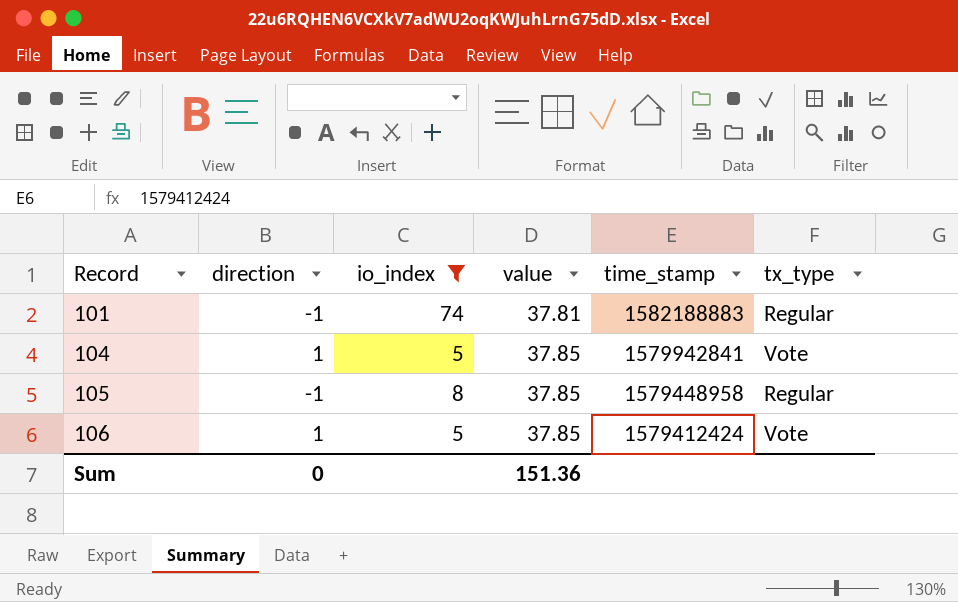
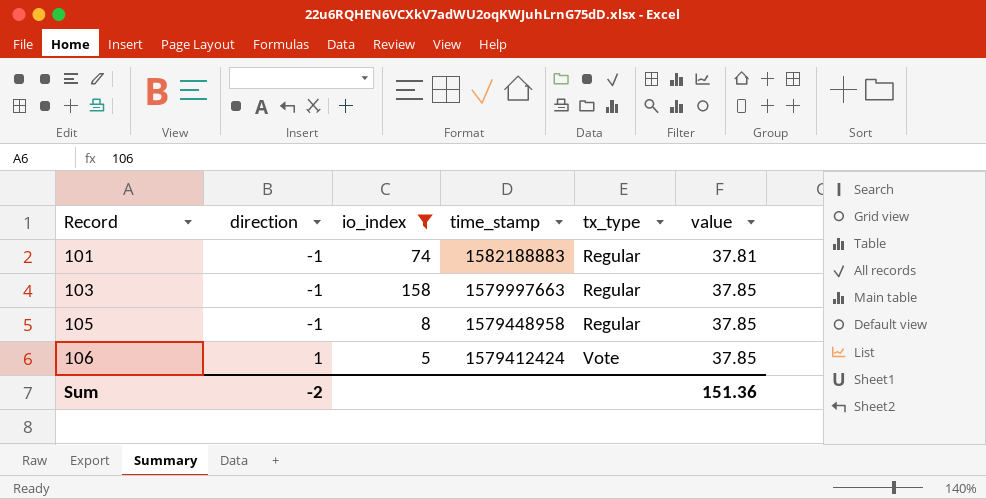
column value | position: 4 -> 6
row 104: 1 | 5 | 37.85 | 1579942841 | Vote -> none
row 103: none -> -1 | 158 | 1579997663 | Regular | 37.85
Sum | direction: 0 -> -2

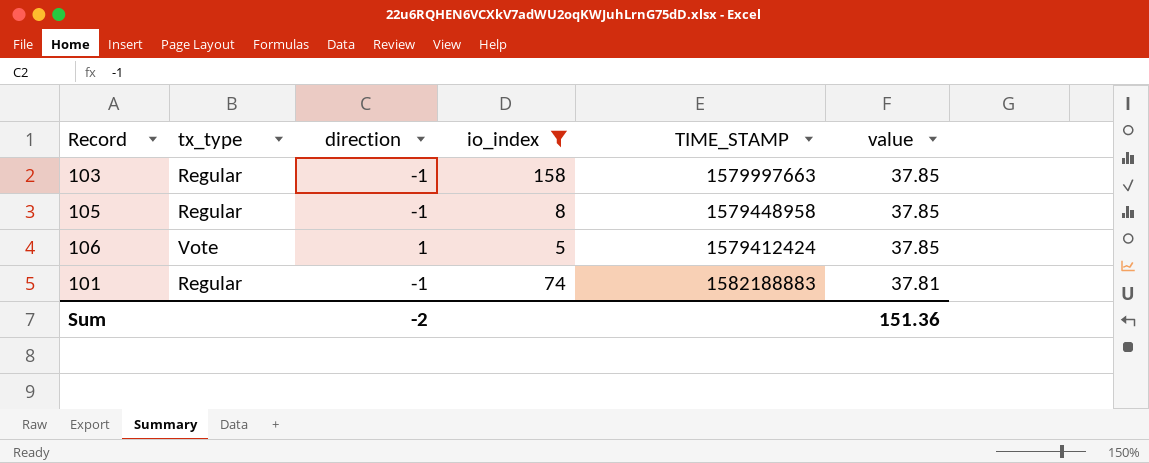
row order: Record ascending -> value descending
column tx_type | position: 5 -> 2
column name: time_stamp -> TIME_STAMP

